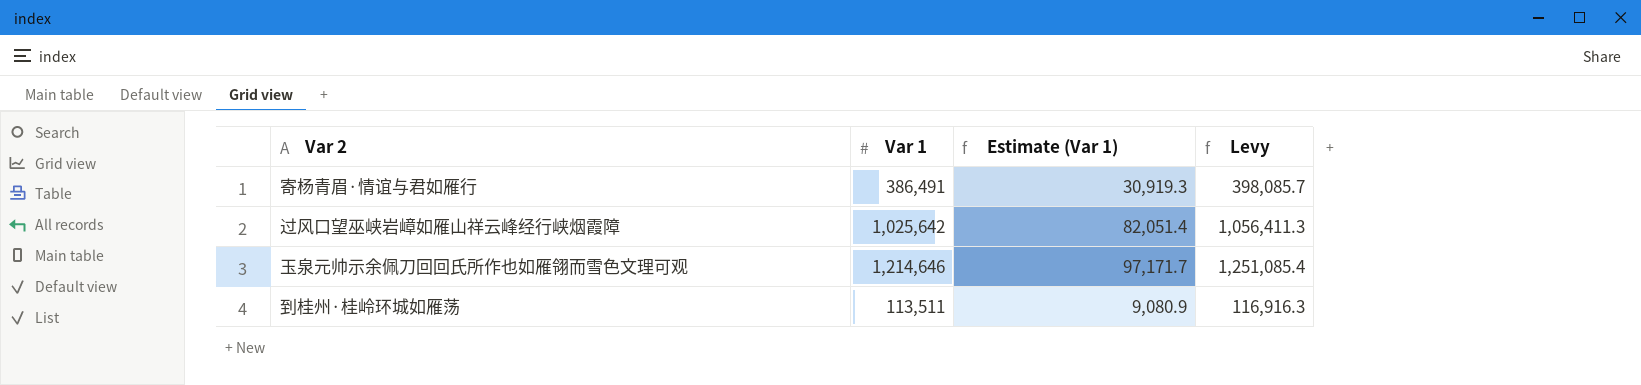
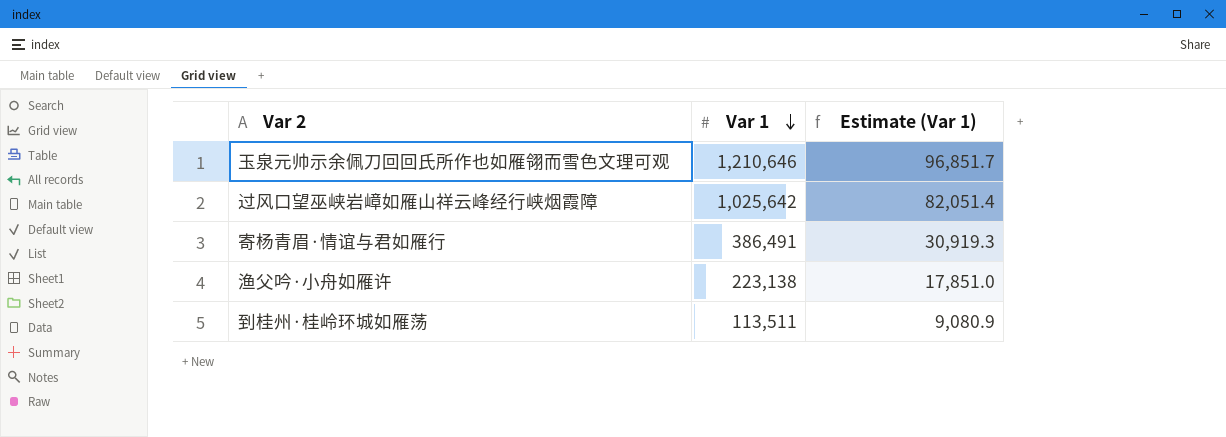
row order: none -> Var 1 descending
column Levy | formula: [Var 1] * 1.03 -> none
玉泉元帅示余佩刀回回氏所作也如雁翎而雪色文理可观 | Var 1: 1,214,646 -> 1,210,646
玉泉元帅示余佩刀回回氏所作也如雁翎而雪色文理可观 | Estimate (Var 1): 97,171.7 -> 96,851.7
row 渔父吟·小舟如雁许: none -> 223,138 | 17,851.0

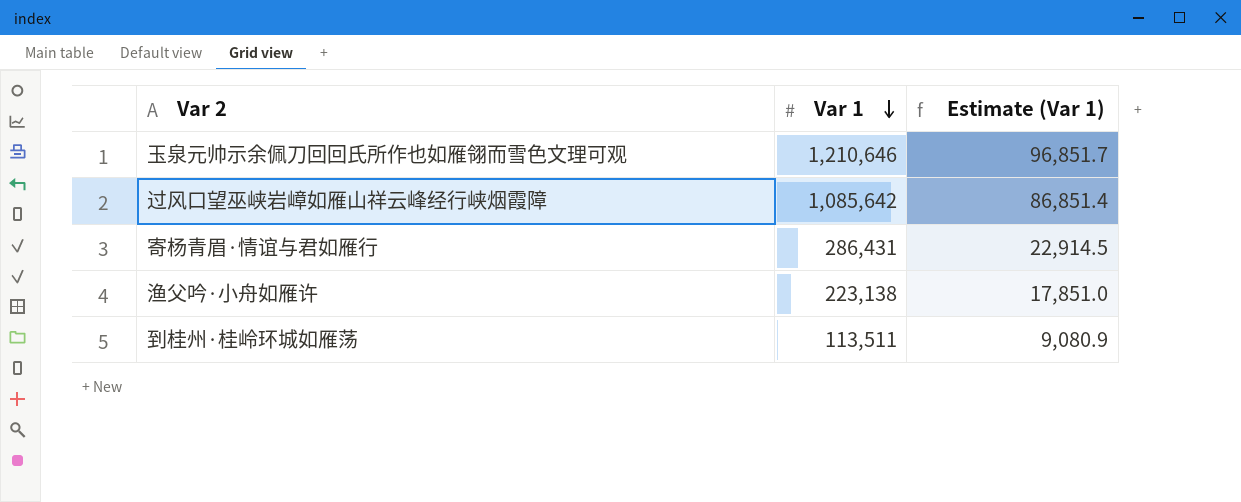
过风口望巫峡岩嶂如雁山祥云峰经行峡烟霞障 | Var 1: 1,025,642 -> 1,085,642
过风口望巫峡岩嶂如雁山祥云峰经行峡烟霞障 | Estimate (Var 1): 82,051.4 -> 86,851.4
寄杨青眉·情谊与君如雁行 | Var 1: 386,491 -> 286,431
寄杨青眉·情谊与君如雁行 | Estimate (Var 1): 30,919.3 -> 22,914.5

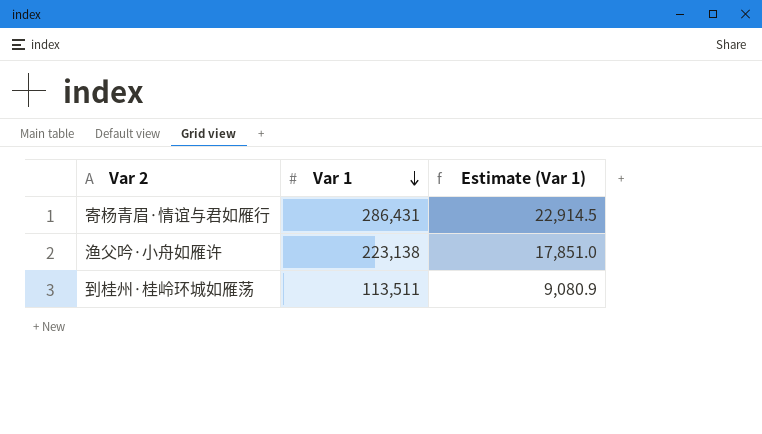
row 玉泉元帅示余佩刀回回氏所作也如雁翎而雪色文理可观: 1,210,646 | 96,851.7 -> none
row 过风口望巫峡岩嶂如雁山祥云峰经行峡烟霞障: 1,085,642 | 86,851.4 -> none

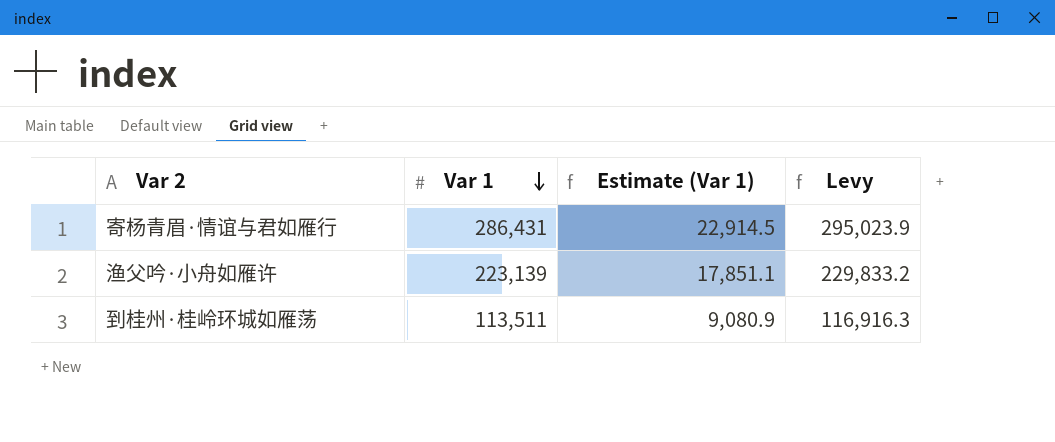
column Levy | formula: none -> [Var 1] * 1.03
渔父吟·小舟如雁许 | Var 1: 223,138 -> 223,139
渔父吟·小舟如雁许 | Estimate (Var 1): 17,851.0 -> 17,851.1

